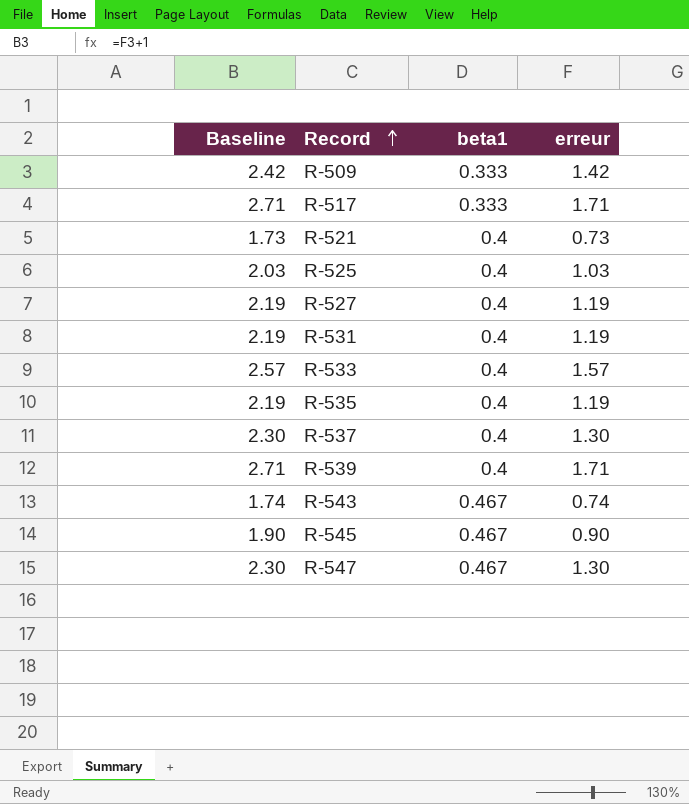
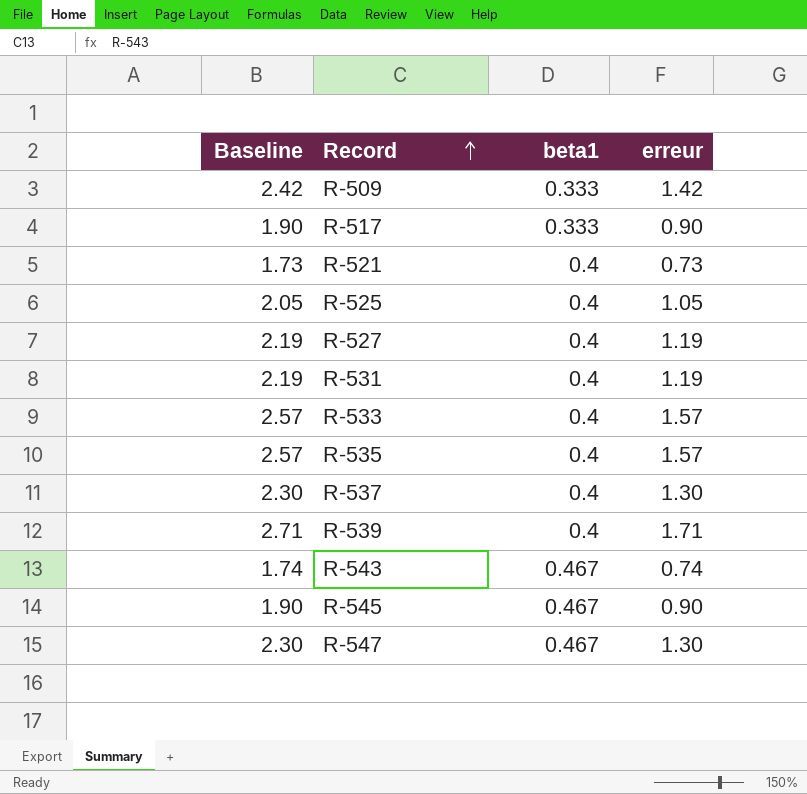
R-517 | Baseline: 2.71 -> 1.90
R-517 | erreur: 1.71 -> 0.90
R-525 | Baseline: 2.03 -> 2.05
R-525 | erreur: 1.03 -> 1.05
R-535 | Baseline: 2.19 -> 2.57
R-535 | erreur: 1.19 -> 1.57

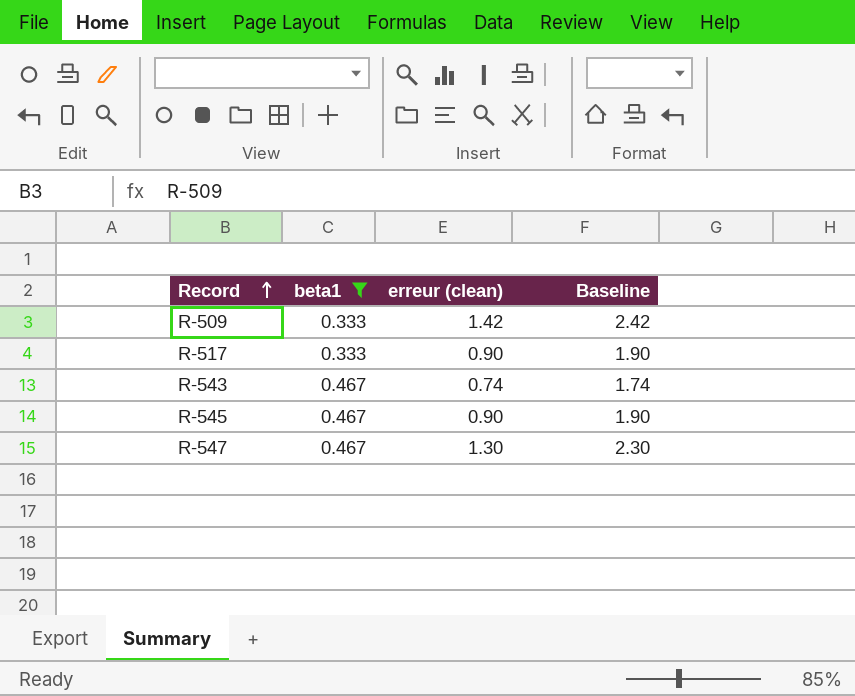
filter: none -> beta1 != 0.4
column name: erreur -> erreur (clean)
column Baseline | position: 1 -> 4

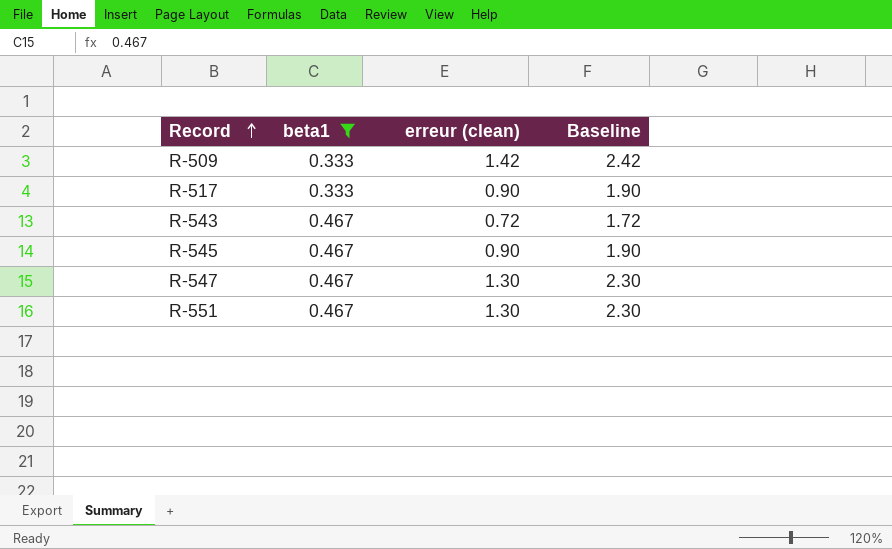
R-543 | erreur (clean): 0.74 -> 0.72
R-543 | Baseline: 1.74 -> 1.72
row R-551: none -> 0.467 | 1.30 | 2.30

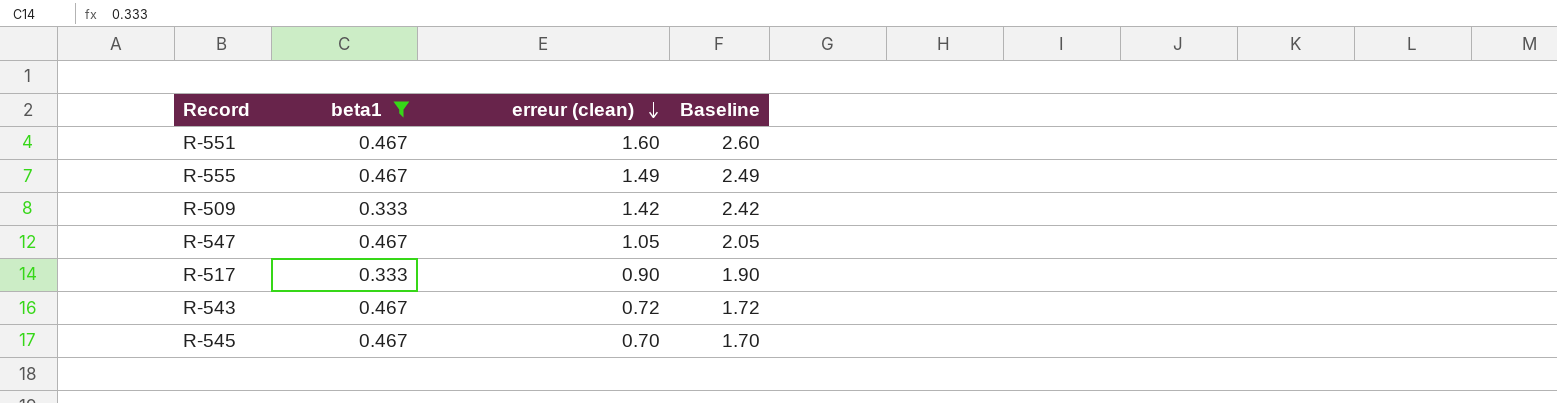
row order: Record ascending -> erreur (clean) descending
R-551 | erreur (clean): 1.30 -> 1.60
R-551 | Baseline: 2.30 -> 2.60
row R-555: none -> 0.467 | 1.49 | 2.49
R-547 | erreur (clean): 1.30 -> 1.05
R-547 | Baseline: 2.30 -> 2.05
R-545 | erreur (clean): 0.90 -> 0.70
R-545 | Baseline: 1.90 -> 1.70

